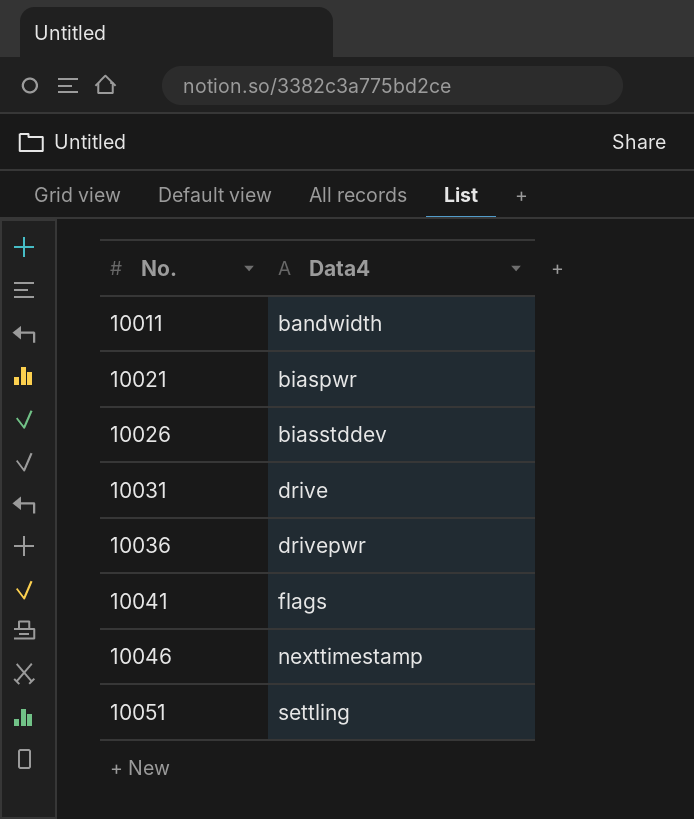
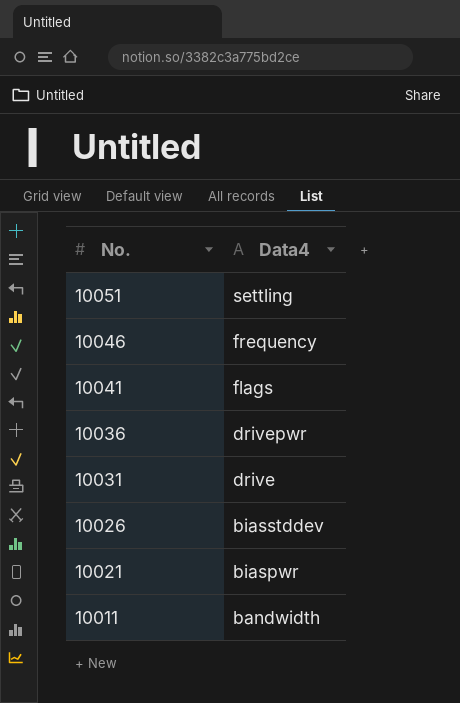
row order: No. ascending -> No. descending
10046 | Data4: nexttimestamp -> frequency

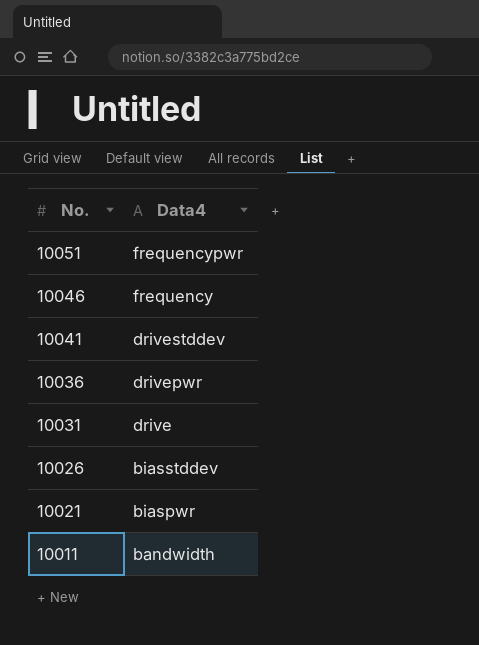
10051 | Data4: settling -> frequencypwr
10041 | Data4: flags -> drivestddev

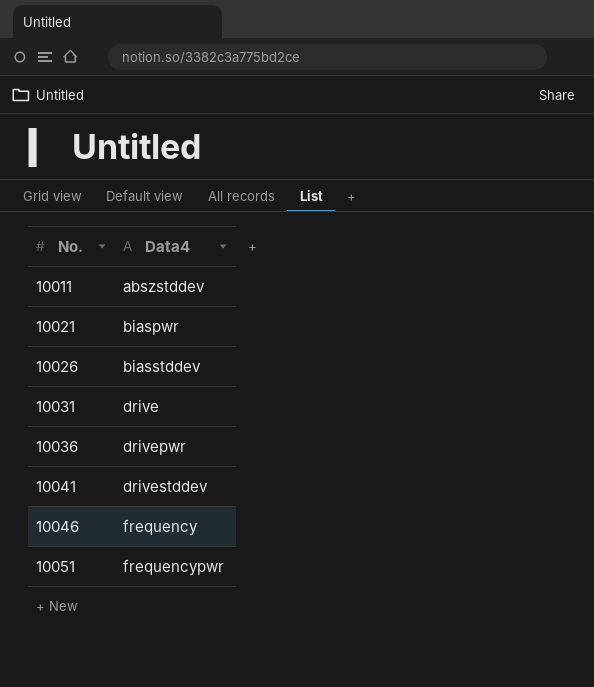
row order: No. descending -> No. ascending
10011 | Data4: bandwidth -> abszstddev

